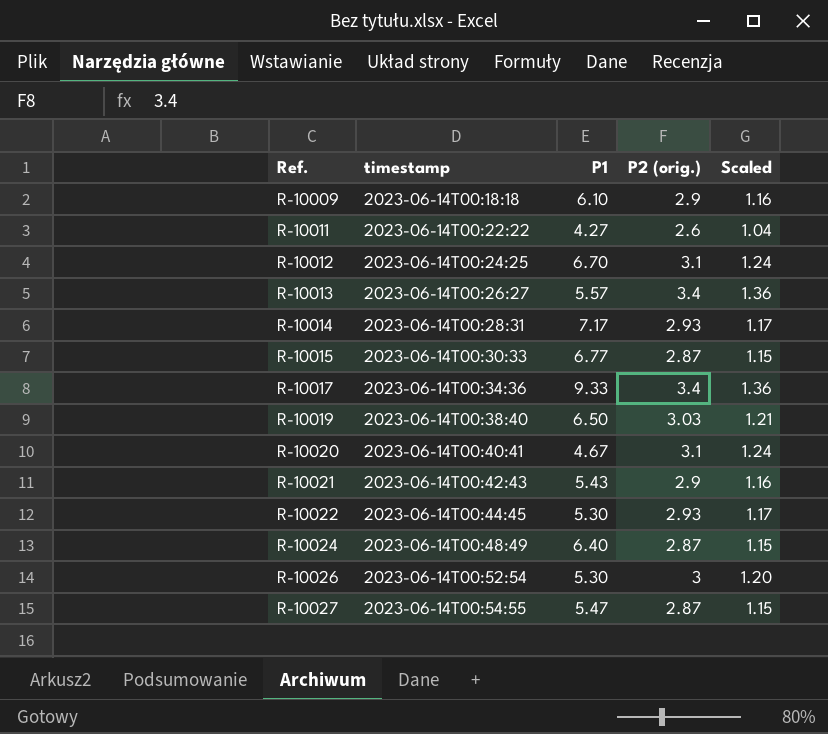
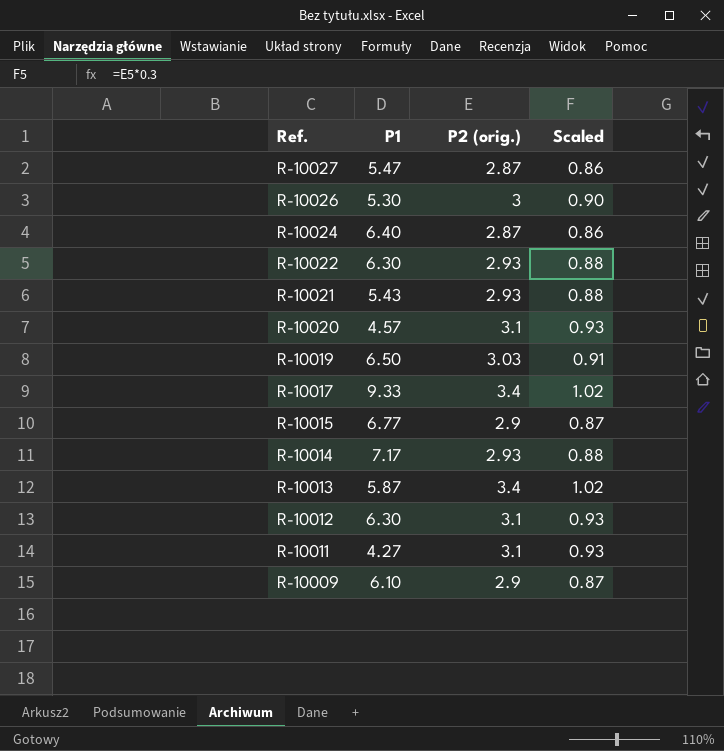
row order: Ref. ascending -> Ref. descending
column timestamp | position: 2 -> none
column Scaled | formula: [P2 (orig.)] * 0.4 -> [P2 (orig.)] * 0.3
R-10022 | P1: 5.30 -> 6.30
R-10021 | P2 (orig.): 2.9 -> 2.93
R-10020 | P1: 4.67 -> 4.57
R-10015 | P2 (orig.): 2.87 -> 2.9
R-10013 | P1: 5.57 -> 5.87
R-10012 | P1: 6.70 -> 6.30
R-10011 | P2 (orig.): 2.6 -> 3.1

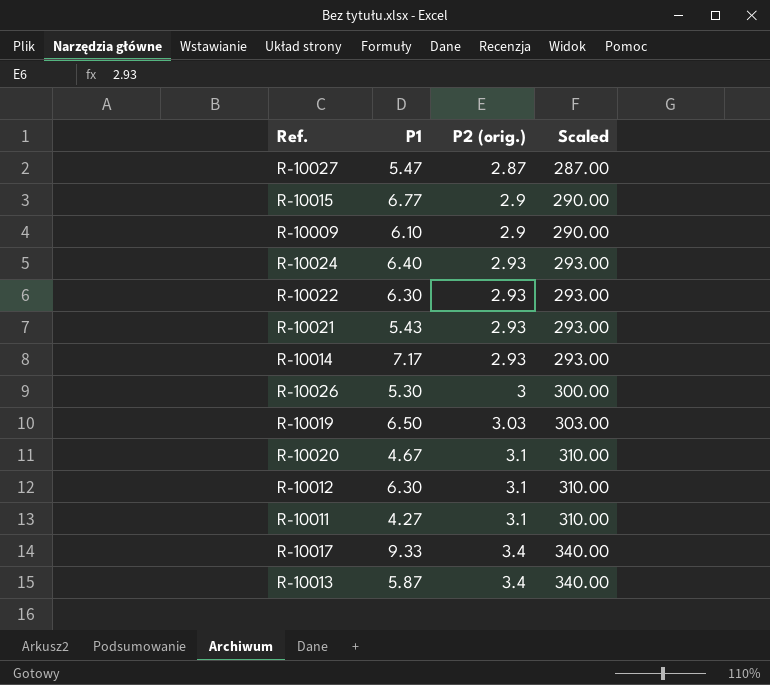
row order: Ref. descending -> P2 (orig.) ascending
column Scaled | formula: [P2 (orig.)] * 0.3 -> [P2 (orig.)] * 100
R-10024 | P2 (orig.): 2.87 -> 2.93
R-10020 | P1: 4.57 -> 4.67

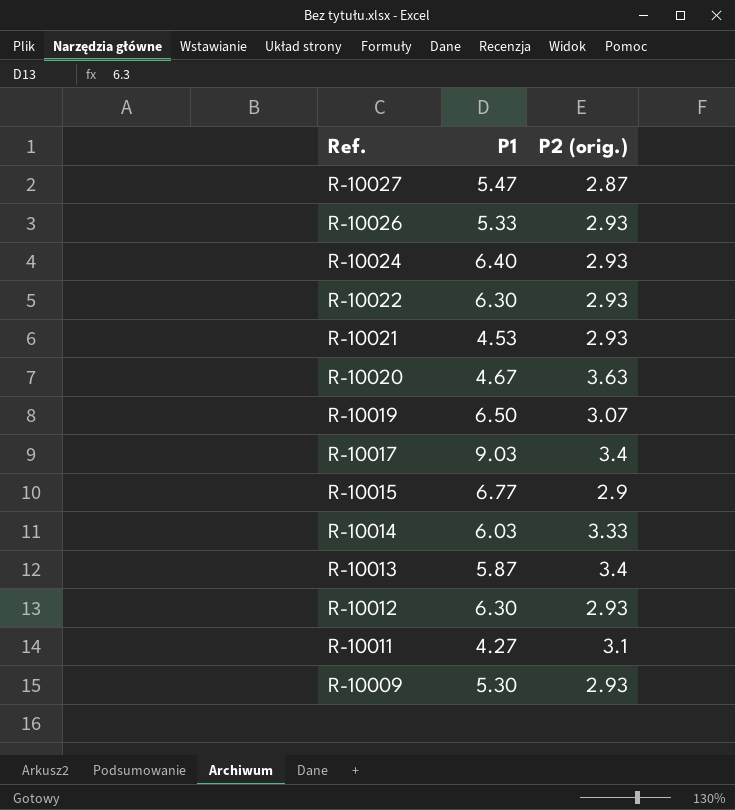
row order: P2 (orig.) ascending -> Ref. descending
column Scaled | formula: [P2 (orig.)] * 100 -> none
R-10026 | P1: 5.30 -> 5.33
R-10026 | P2 (orig.): 3 -> 2.93
R-10021 | P1: 5.43 -> 4.53
R-10020 | P2 (orig.): 3.1 -> 3.63
R-10019 | P2 (orig.): 3.03 -> 3.07
R-10017 | P1: 9.33 -> 9.03
R-10014 | P1: 7.17 -> 6.03
R-10014 | P2 (orig.): 2.93 -> 3.33
R-10012 | P2 (orig.): 3.1 -> 2.93
R-10009 | P1: 6.10 -> 5.30
R-10009 | P2 (orig.): 2.9 -> 2.93

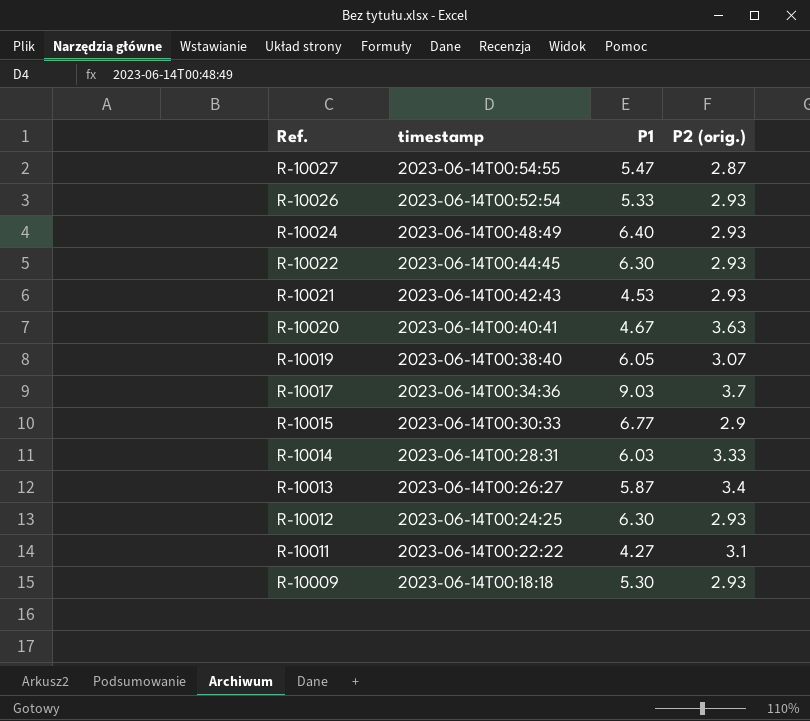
column timestamp | position: none -> 2
R-10019 | P1: 6.50 -> 6.05
R-10017 | P2 (orig.): 3.4 -> 3.7

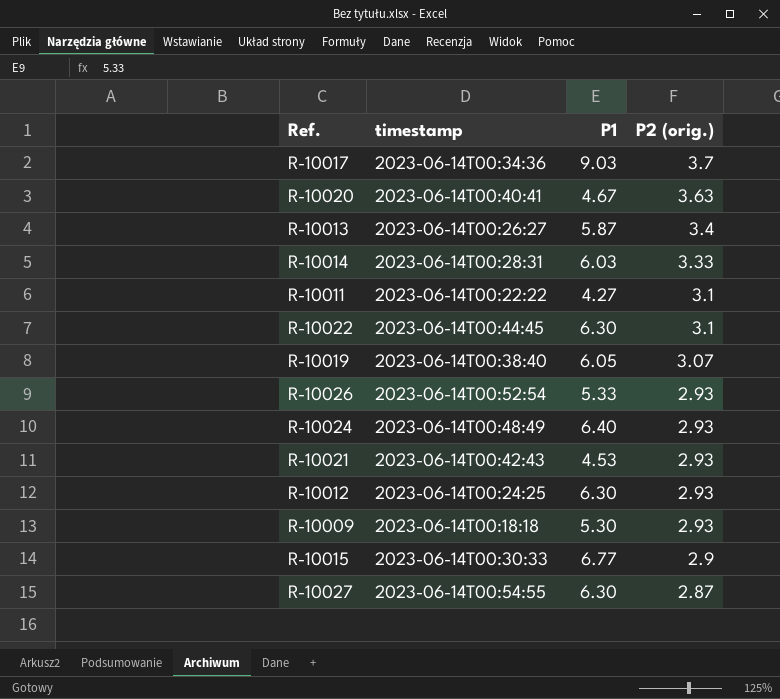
row order: Ref. descending -> P2 (orig.) descending
R-10022 | P2 (orig.): 2.93 -> 3.1
R-10027 | P1: 5.47 -> 6.30

